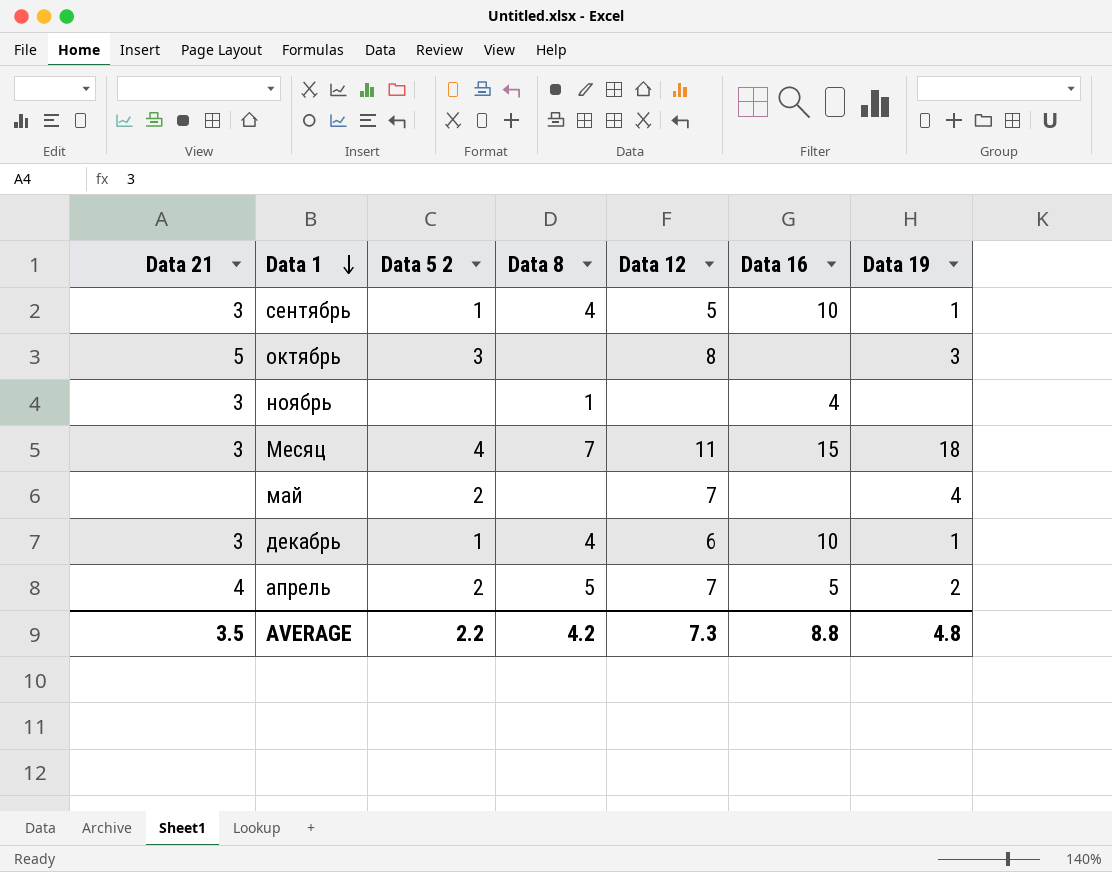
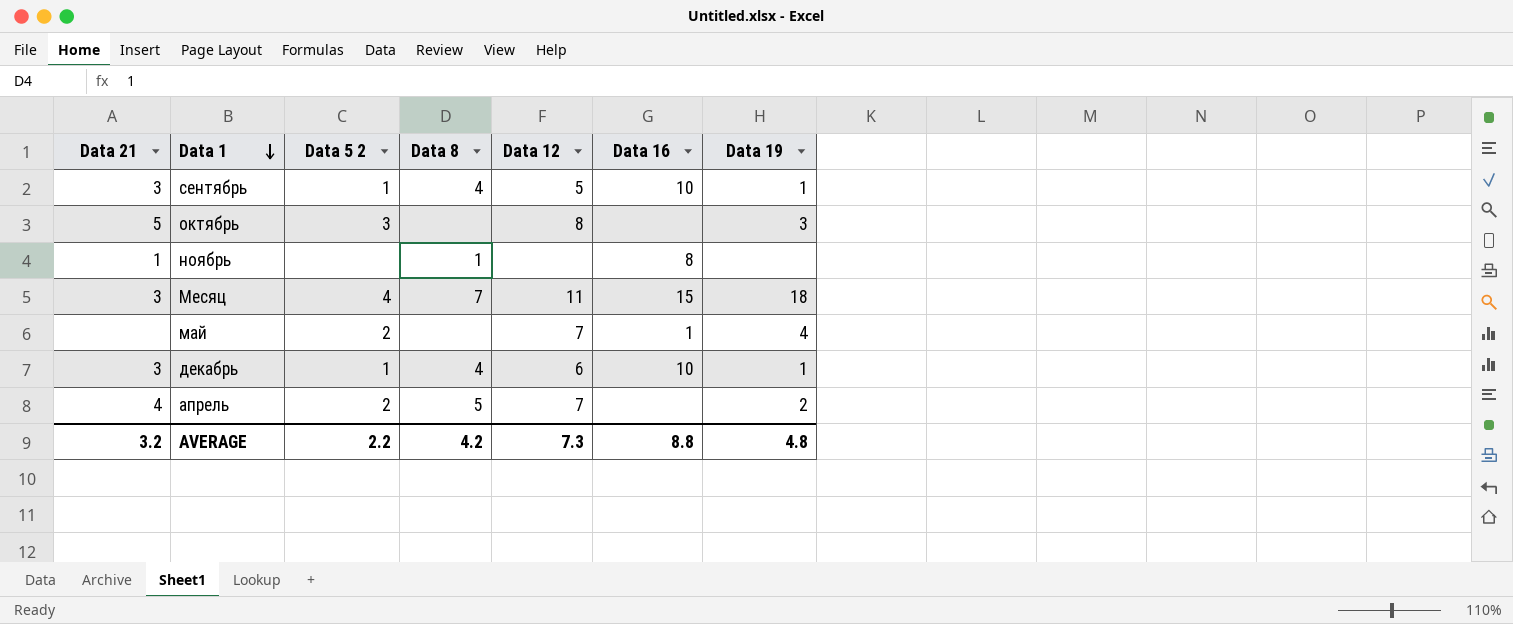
ноябрь | Data 21: 3 -> 1
ноябрь | Data 16: 4 -> 8
май | Data 16: none -> 1
апрель | Data 16: 5 -> none
AVERAGE | Data 21: 3.5 -> 3.2

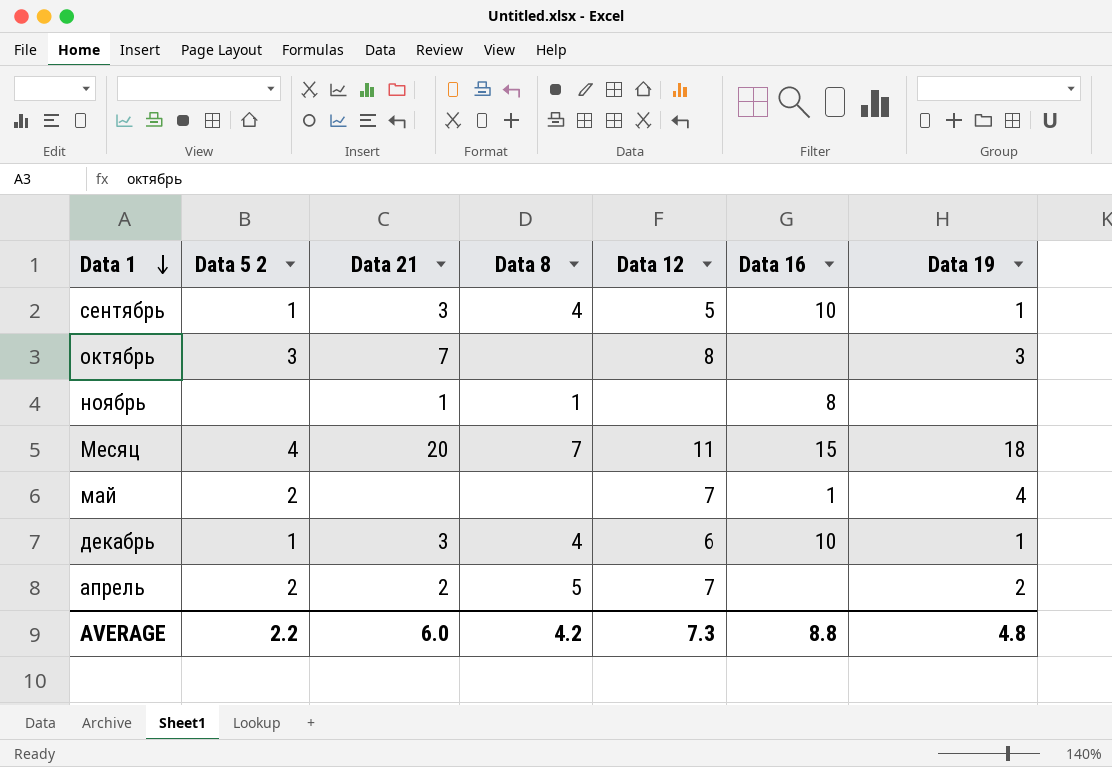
column Data 21 | position: 1 -> 3
октябрь | Data 21: 5 -> 7
Месяц | Data 21: 3 -> 20
апрель | Data 21: 4 -> 2
AVERAGE | Data 21: 3.2 -> 6.0

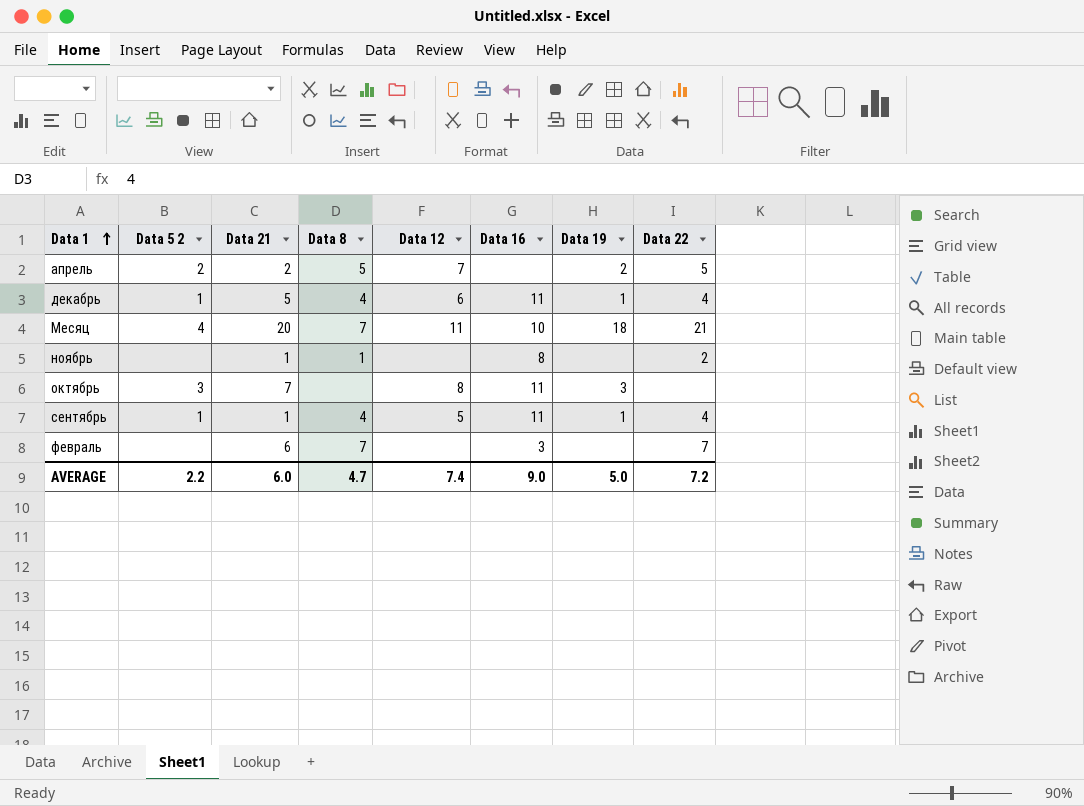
row order: Data 1 descending -> Data 1 ascending
column Data 22 | position: none -> 8
row май: 2 | none | none | 7 | 1 | 4 -> none
декабрь | Data 21: 3 -> 5
декабрь | Data 16: 10 -> 11
Месяц | Data 16: 15 -> 10
октябрь | Data 16: none -> 11
сентябрь | Data 21: 3 -> 1
сентябрь | Data 16: 10 -> 11
row февраль: none -> none | 6 | 7 | none | 3 | none | 7
AVERAGE | Data 8: 4.2 -> 4.7
AVERAGE | Data 12: 7.3 -> 7.4
AVERAGE | Data 16: 8.8 -> 9.0
AVERAGE | Data 19: 4.8 -> 5.0

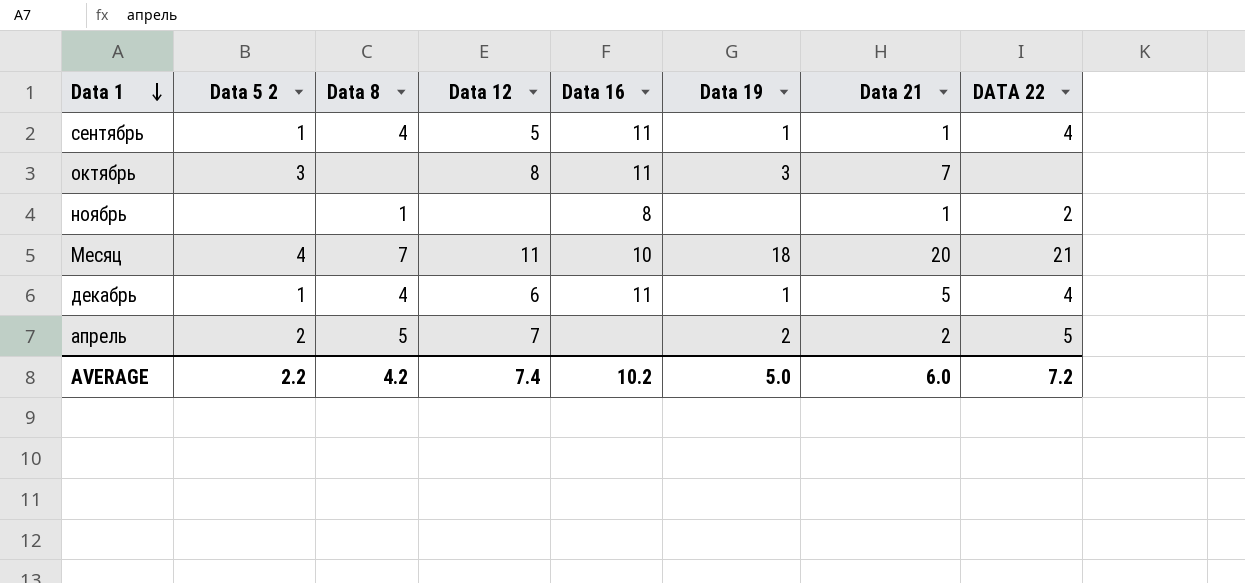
row order: Data 1 ascending -> Data 1 descending
column Data 21 | position: 3 -> 7
column name: Data 22 -> DATA 22
row февраль: none | 6 | 7 | none | 3 | none | 7 -> none
AVERAGE | Data 8: 4.7 -> 4.2
AVERAGE | Data 16: 9.0 -> 10.2

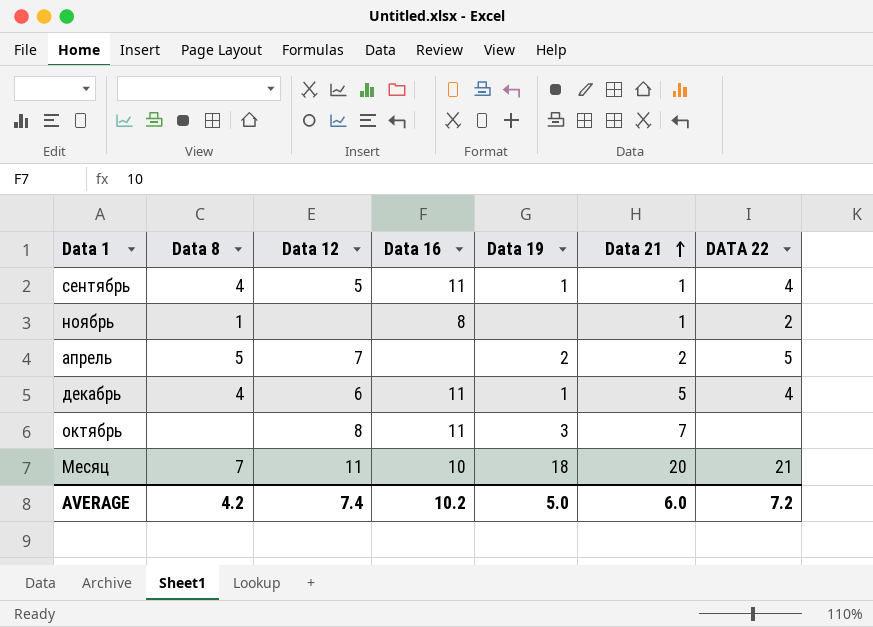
row order: Data 1 descending -> Data 21 ascending
column Data 5 2 | position: 2 -> none

